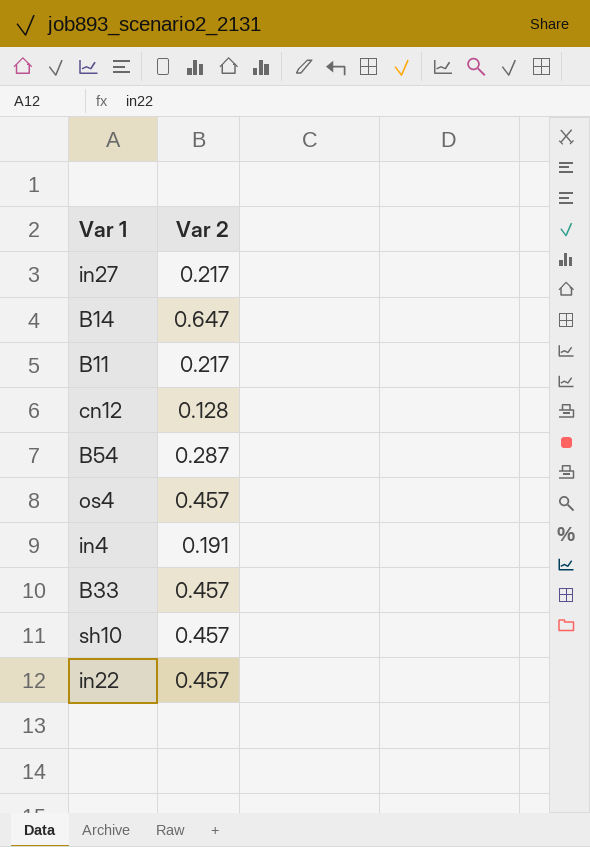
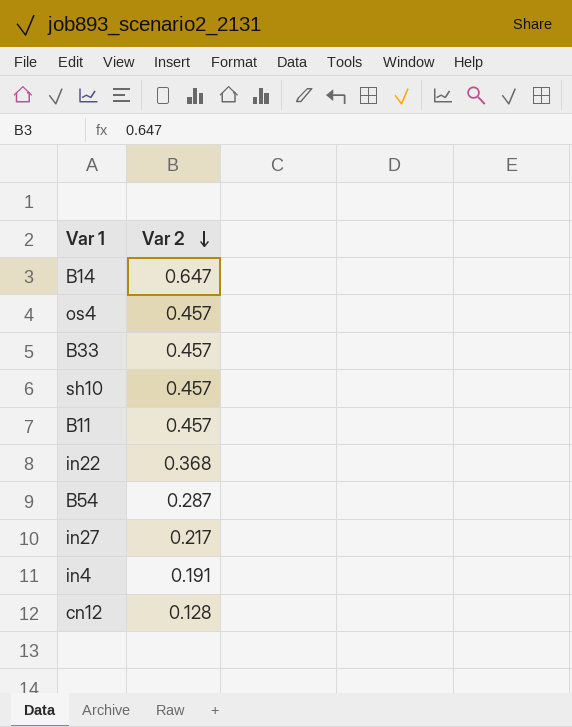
row order: none -> Var 2 descending
B11 | Var 2: 0.217 -> 0.457
in22 | Var 2: 0.457 -> 0.368

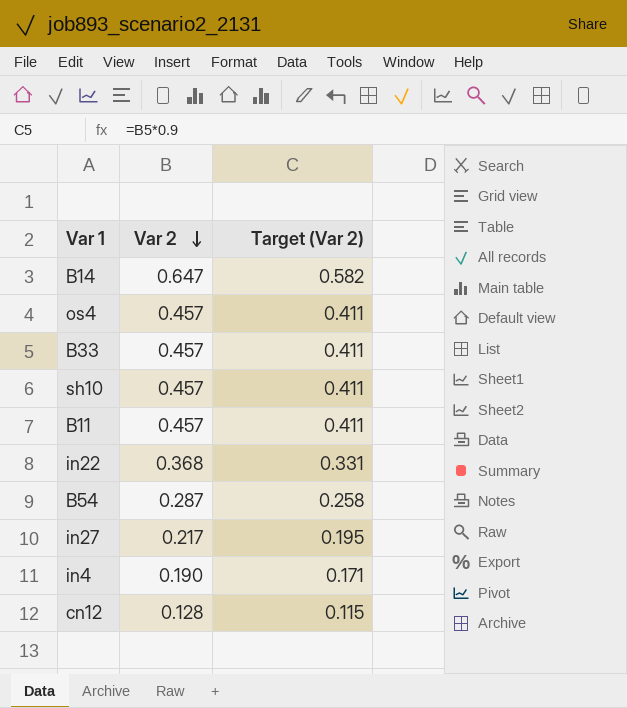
column Target (Var 2) | formula: none -> [Var 2] * 0.9
in4 | Var 2: 0.191 -> 0.190

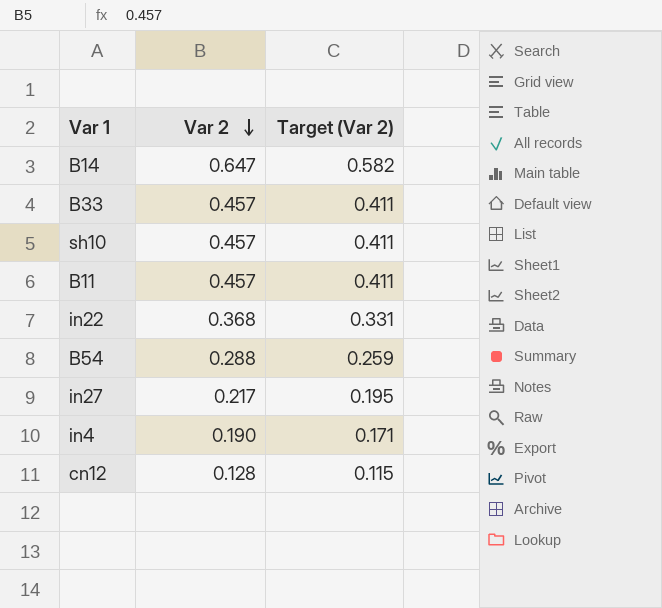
row os4: 0.457 | 0.411 -> none
B54 | Var 2: 0.287 -> 0.288
B54 | Target (Var 2): 0.258 -> 0.259

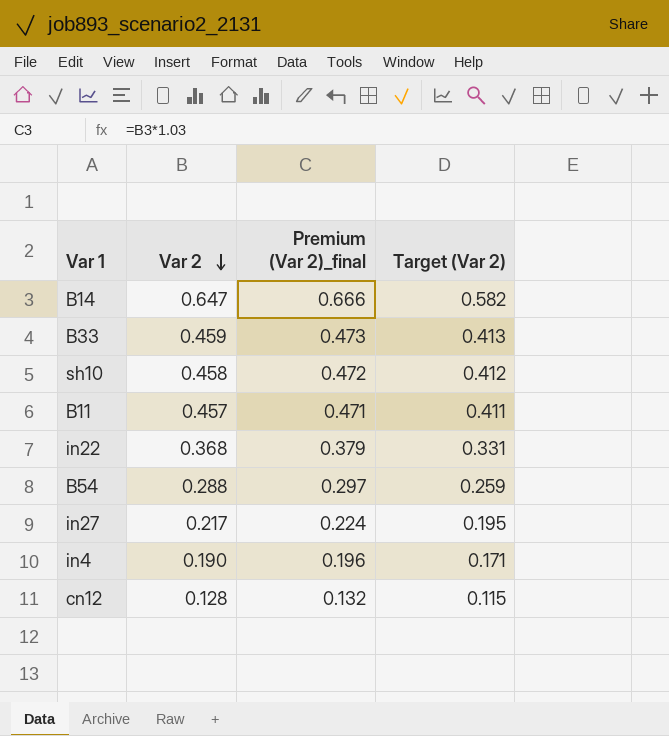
column Premium (Var 2)_final | formula: none -> [Var 2] * 1.03
B33 | Var 2: 0.457 -> 0.459
B33 | Target (Var 2): 0.411 -> 0.413
sh10 | Var 2: 0.457 -> 0.458
sh10 | Target (Var 2): 0.411 -> 0.412

